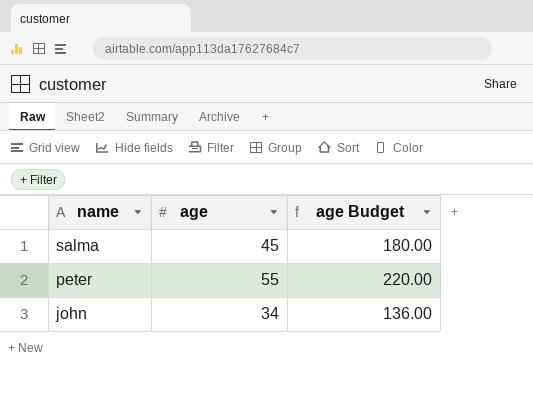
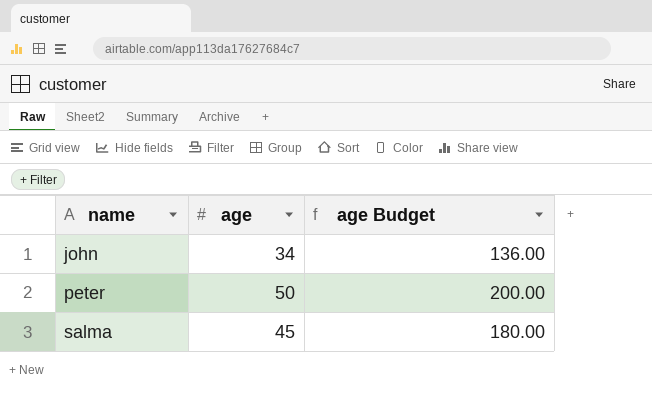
row order: name descending -> name ascending
peter | age: 55 -> 50
peter | age Budget: 220.00 -> 200.00

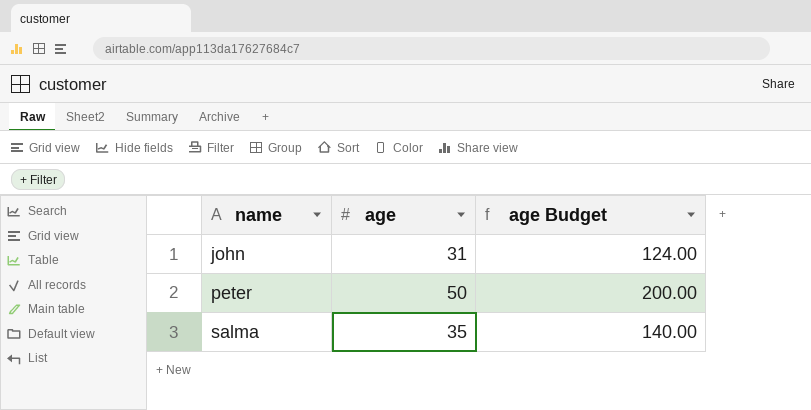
john | age: 34 -> 31
john | age Budget: 136.00 -> 124.00
salma | age: 45 -> 35
salma | age Budget: 180.00 -> 140.00

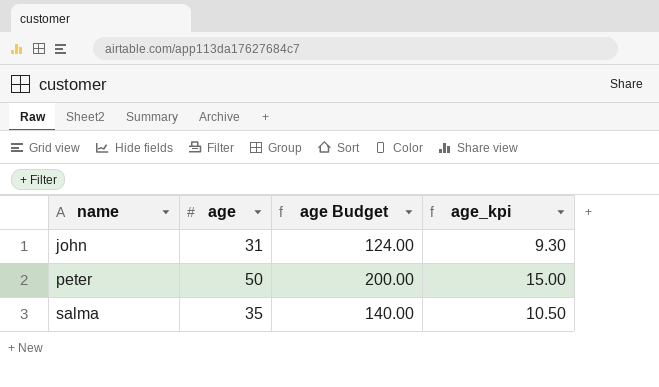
column age_kpi | formula: none -> [age] * 0.3

